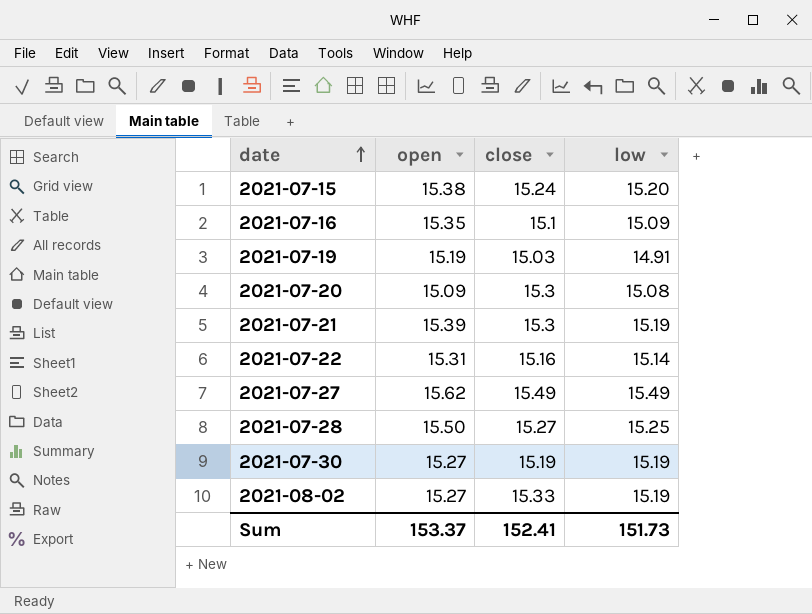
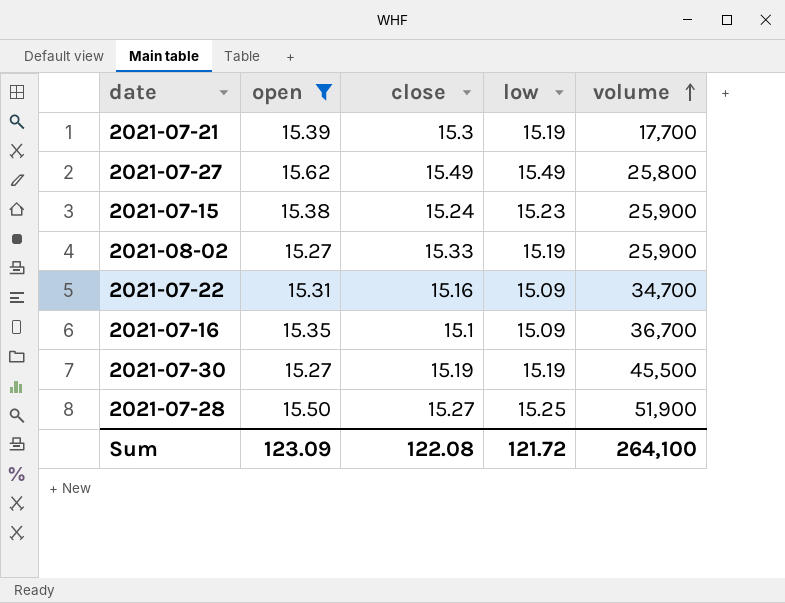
filter: none -> open >= 15.27
row order: date ascending -> volume ascending
column volume | position: none -> 5
2021-07-15 | low: 15.20 -> 15.23
2021-07-22 | low: 15.14 -> 15.09
Sum | open: 153.37 -> 123.09
Sum | close: 152.41 -> 122.08
Sum | low: 151.73 -> 121.72

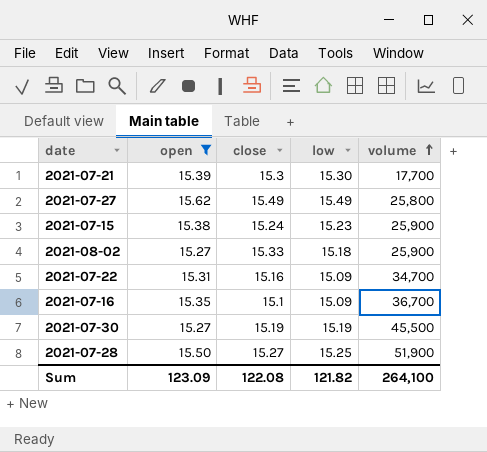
2021-07-21 | low: 15.19 -> 15.30
2021-08-02 | low: 15.19 -> 15.18
Sum | low: 121.72 -> 121.82

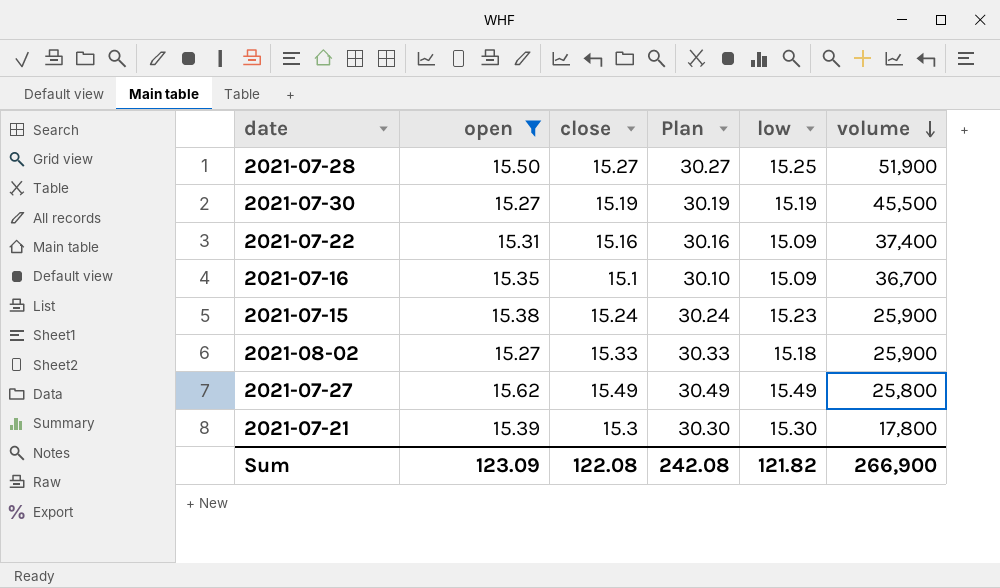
row order: volume ascending -> volume descending
column Plan | formula: none -> [close] + 15
2021-07-22 | volume: 34,700 -> 37,400
2021-07-21 | volume: 17,700 -> 17,800
Sum | volume: 264,100 -> 266,900

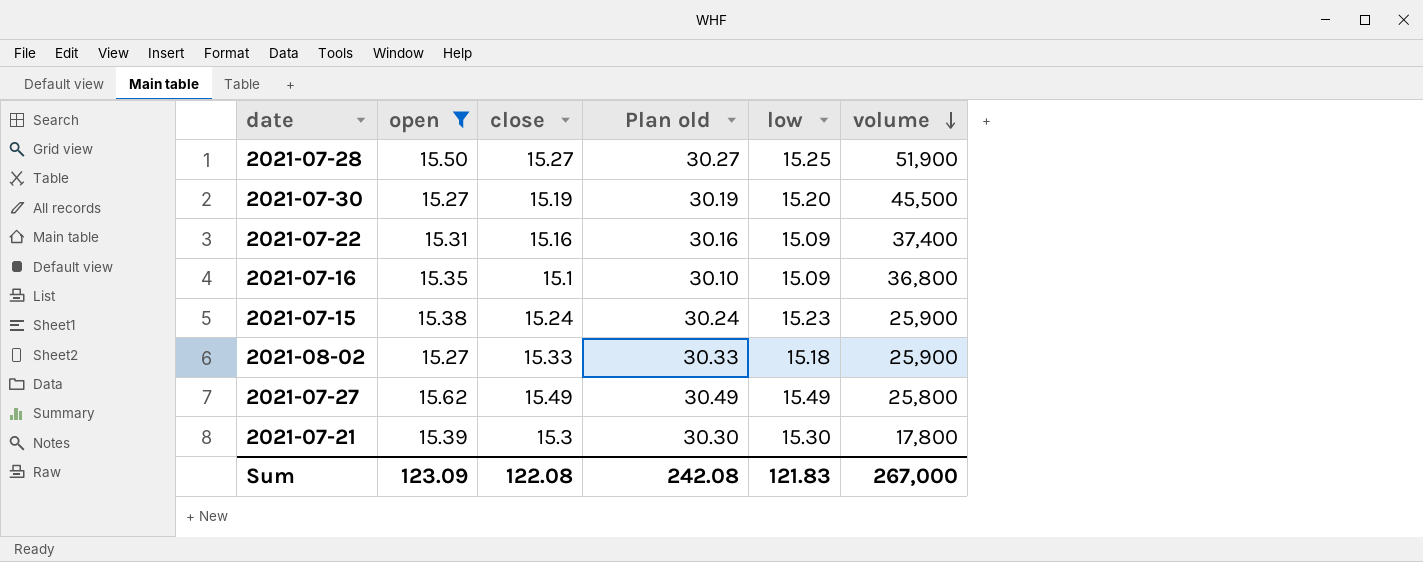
column name: Plan -> Plan old
2021-07-30 | low: 15.19 -> 15.20
2021-07-16 | volume: 36,700 -> 36,800
Sum | low: 121.82 -> 121.83
Sum | volume: 266,900 -> 267,000

